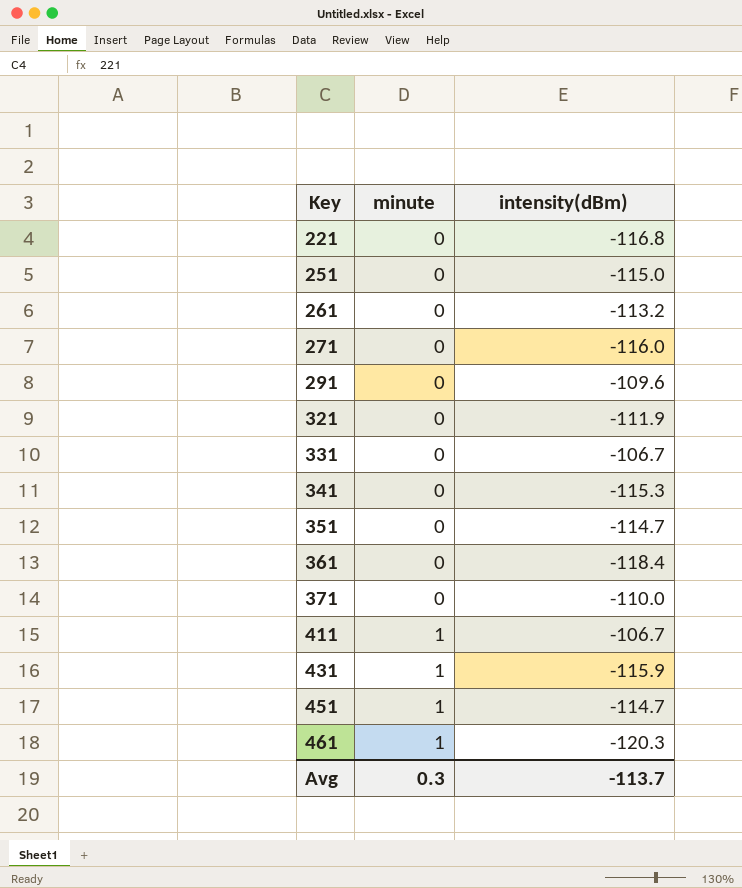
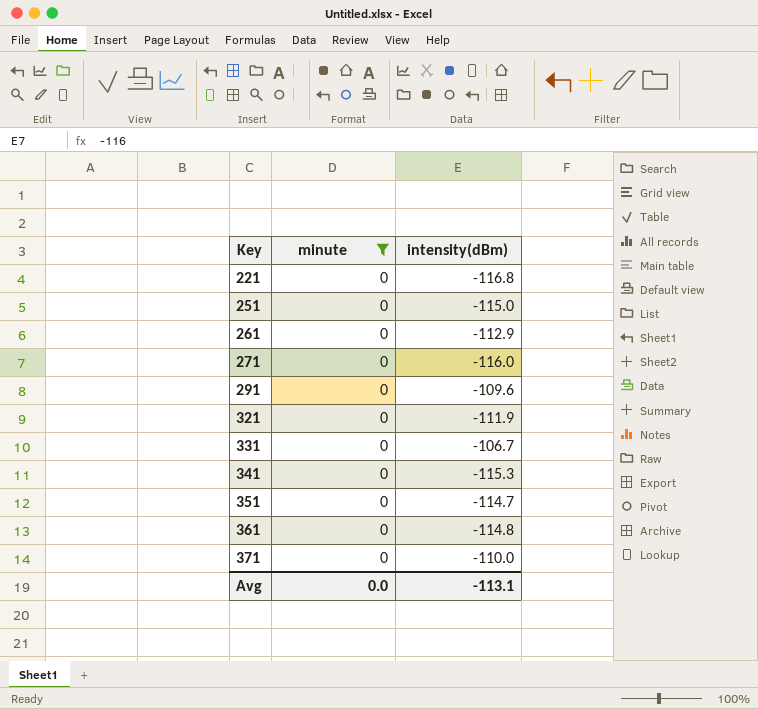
filter: none -> minute = 0
261 | intensity(dBm): -113.2 -> -112.9
361 | intensity(dBm): -118.4 -> -114.8
Avg | minute: 0.3 -> 0.0
Avg | intensity(dBm): -113.7 -> -113.1

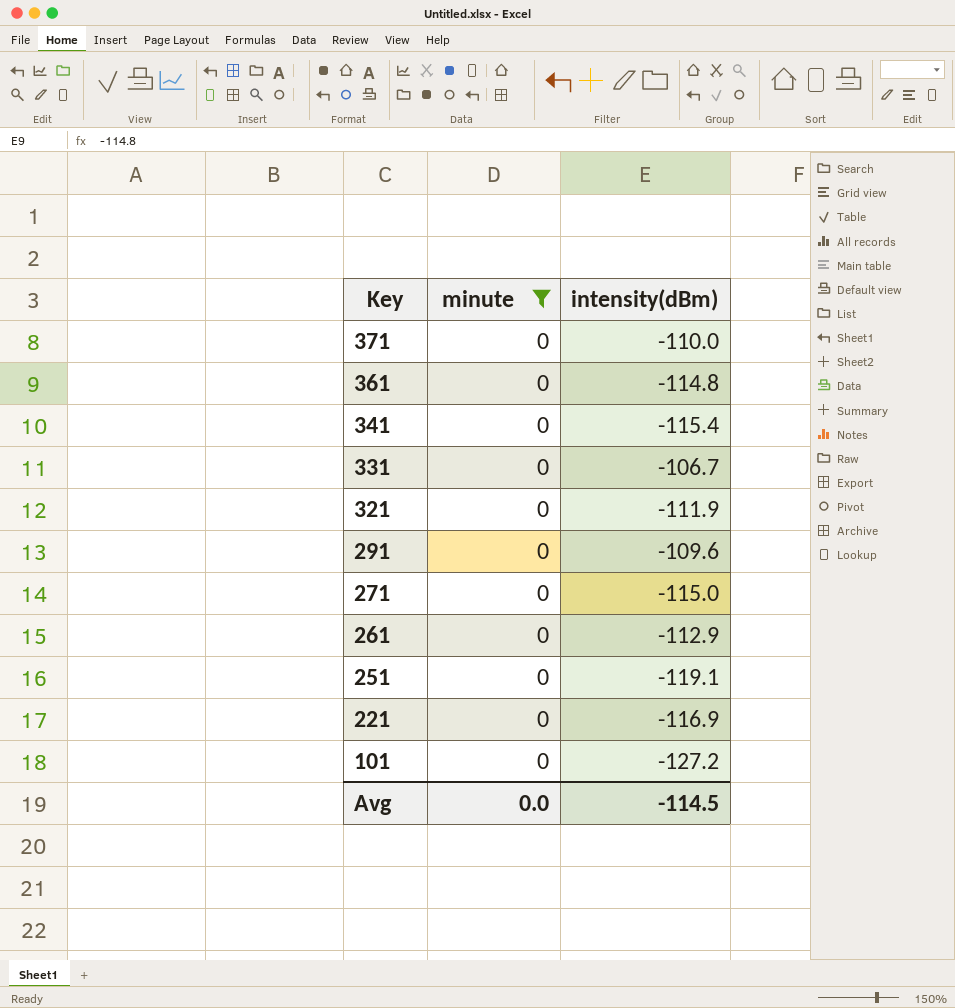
row order: Key ascending -> Key descending
row 351: 0 | -114.7 -> none
341 | intensity(dBm): -115.3 -> -115.4
271 | intensity(dBm): -116.0 -> -115.0
251 | intensity(dBm): -115.0 -> -119.1
221 | intensity(dBm): -116.8 -> -116.9
row 101: none -> 0 | -127.2
Avg | intensity(dBm): -113.1 -> -114.5

